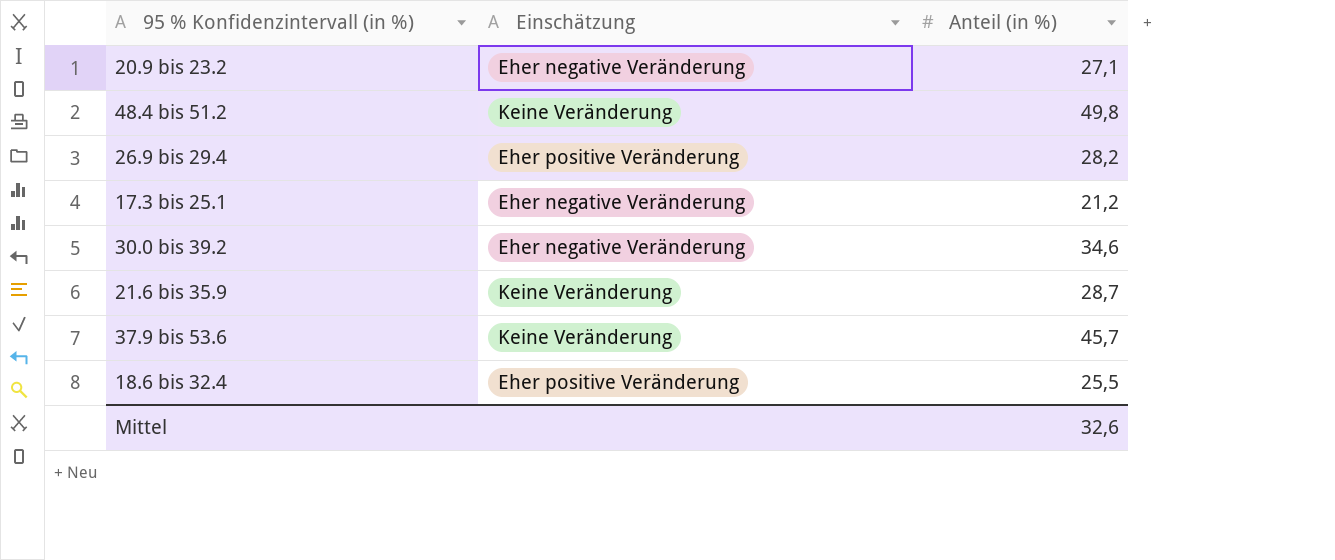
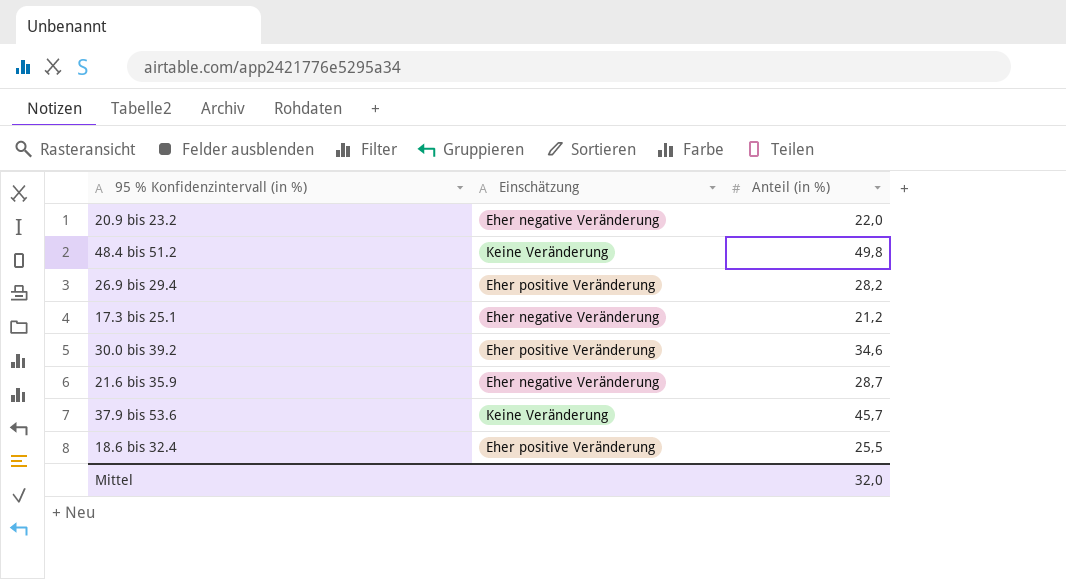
20.9 bis 23.2 | Anteil (in %): 27,1 -> 22,0
30.0 bis 39.2 | Einschätzung: Eher negative Veränderung -> Eher positive Veränderung
21.6 bis 35.9 | Einschätzung: Keine Veränderung -> Eher negative Veränderung
Mittel | Anteil (in %): 32,6 -> 32,0

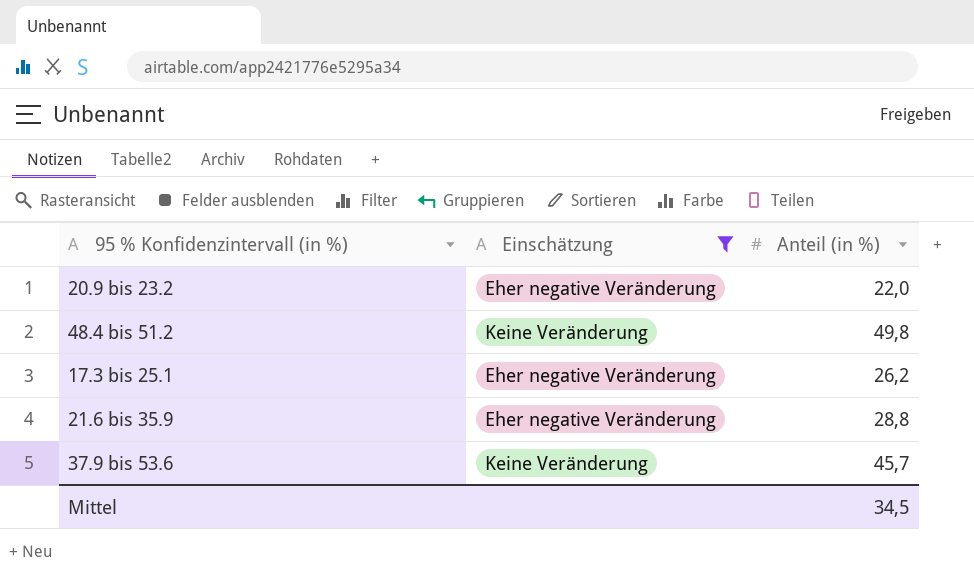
filter: none -> Einschätzung != Eher positive Veränderung
17.3 bis 25.1 | Anteil (in %): 21,2 -> 26,2
21.6 bis 35.9 | Anteil (in %): 28,7 -> 28,8
Mittel | Anteil (in %): 32,0 -> 34,5

